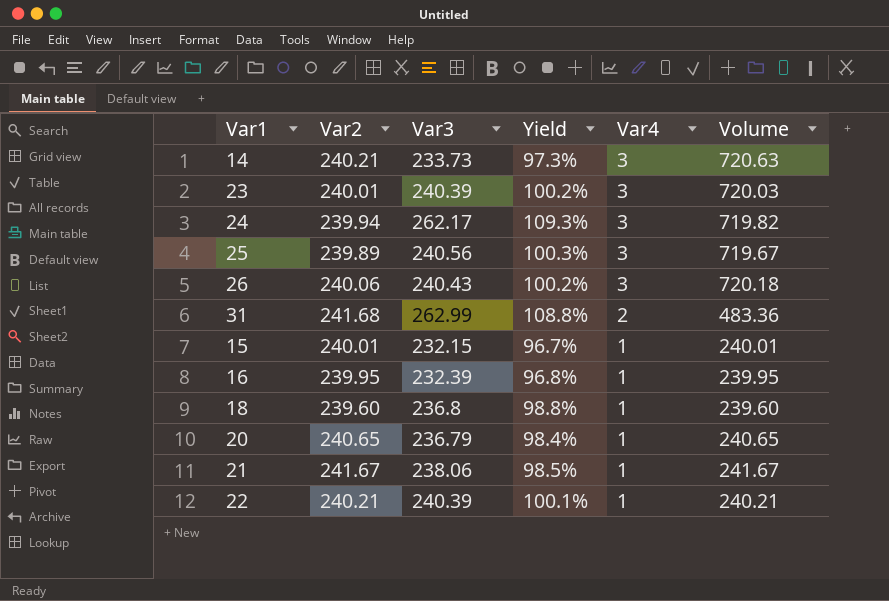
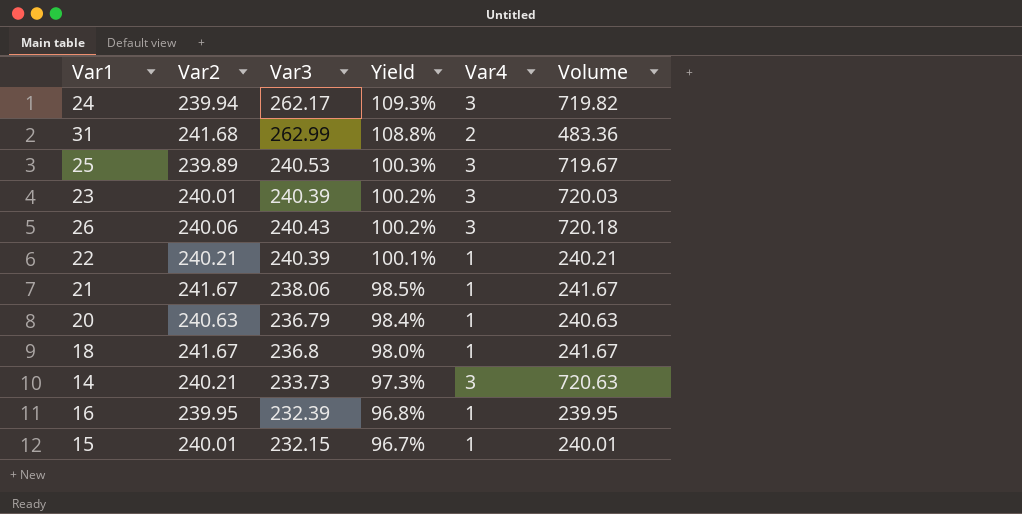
row order: Var4 descending -> Yield descending
25 | Var3: 240.56 -> 240.53
20 | Var2: 240.65 -> 240.63
20 | Volume: 240.65 -> 240.63
18 | Var2: 239.60 -> 241.67
18 | Yield: 98.8% -> 98.0%
18 | Volume: 239.60 -> 241.67

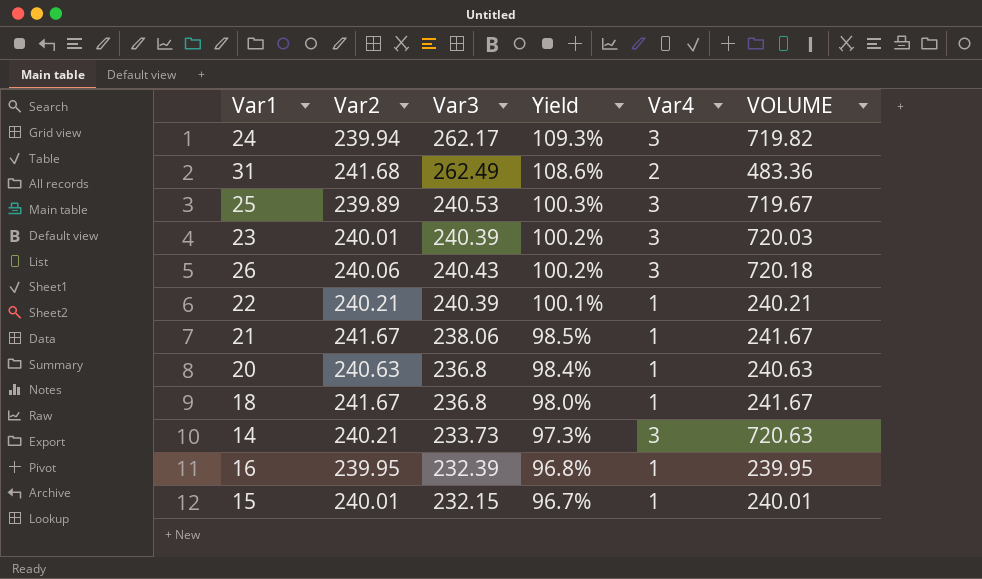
column name: Volume -> VOLUME
31 | Var3: 262.99 -> 262.49
31 | Yield: 108.8% -> 108.6%
20 | Var3: 236.79 -> 236.8

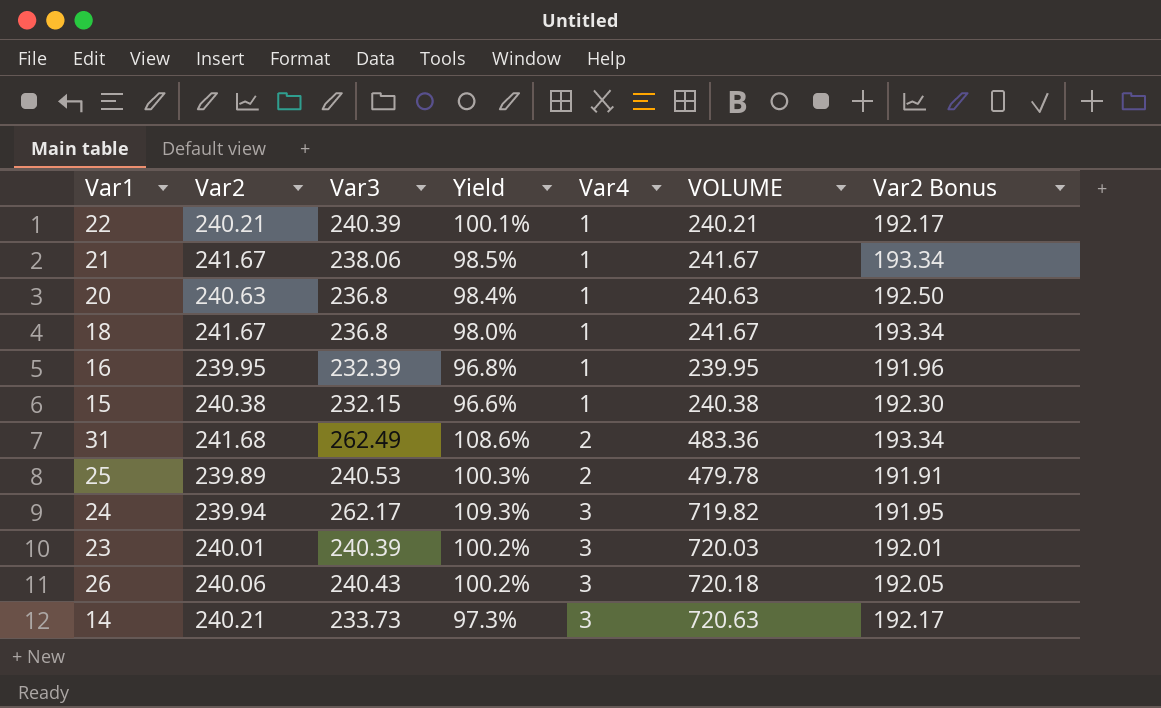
row order: Yield descending -> Var4 ascending
column Var2 Bonus | formula: none -> [Var2] * 0.8
15 | Var2: 240.01 -> 240.38
15 | Yield: 96.7% -> 96.6%
15 | VOLUME: 240.01 -> 240.38
25 | Var4: 3 -> 2
25 | VOLUME: 719.67 -> 479.78

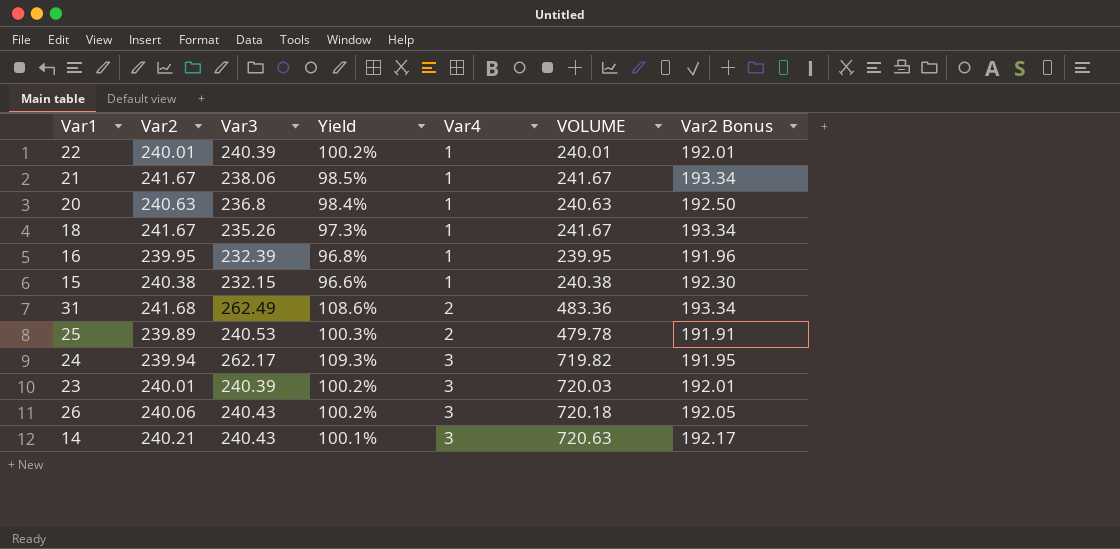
22 | Var2: 240.21 -> 240.01
22 | Yield: 100.1% -> 100.2%
22 | VOLUME: 240.21 -> 240.01
22 | Var2 Bonus: 192.17 -> 192.01
18 | Var3: 236.8 -> 235.26
18 | Yield: 98.0% -> 97.3%
14 | Var3: 233.73 -> 240.43
14 | Yield: 97.3% -> 100.1%

